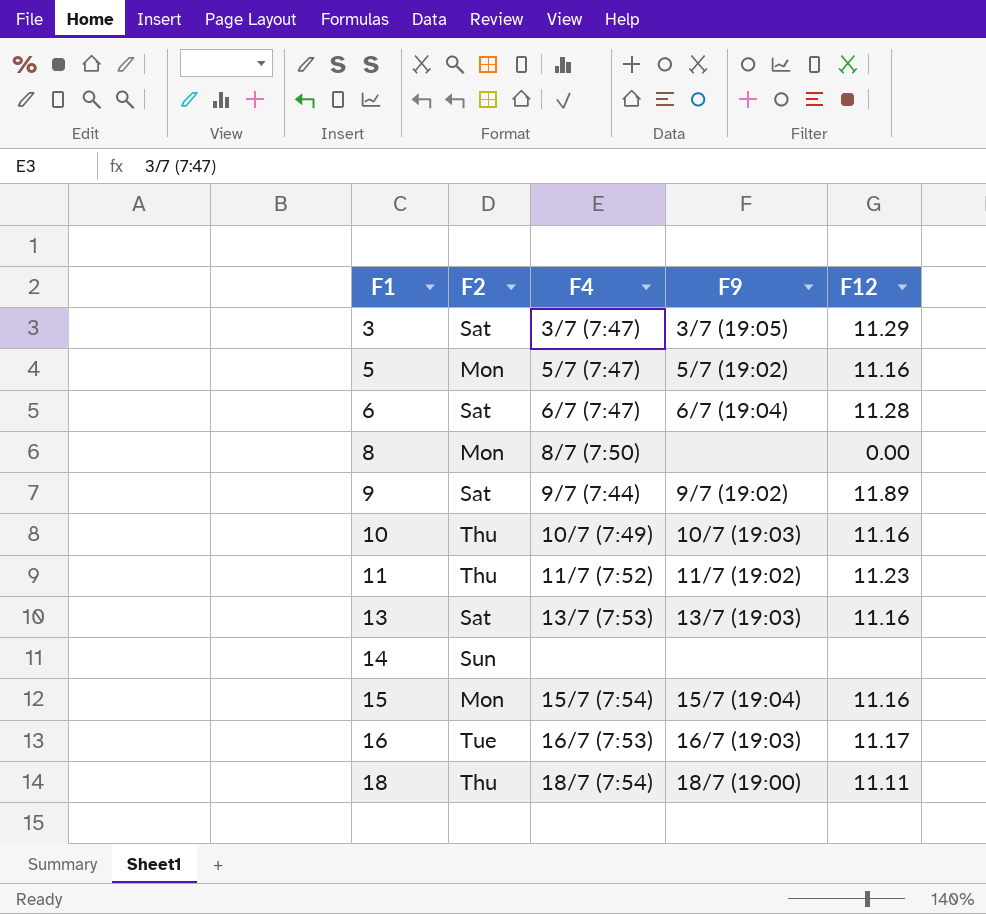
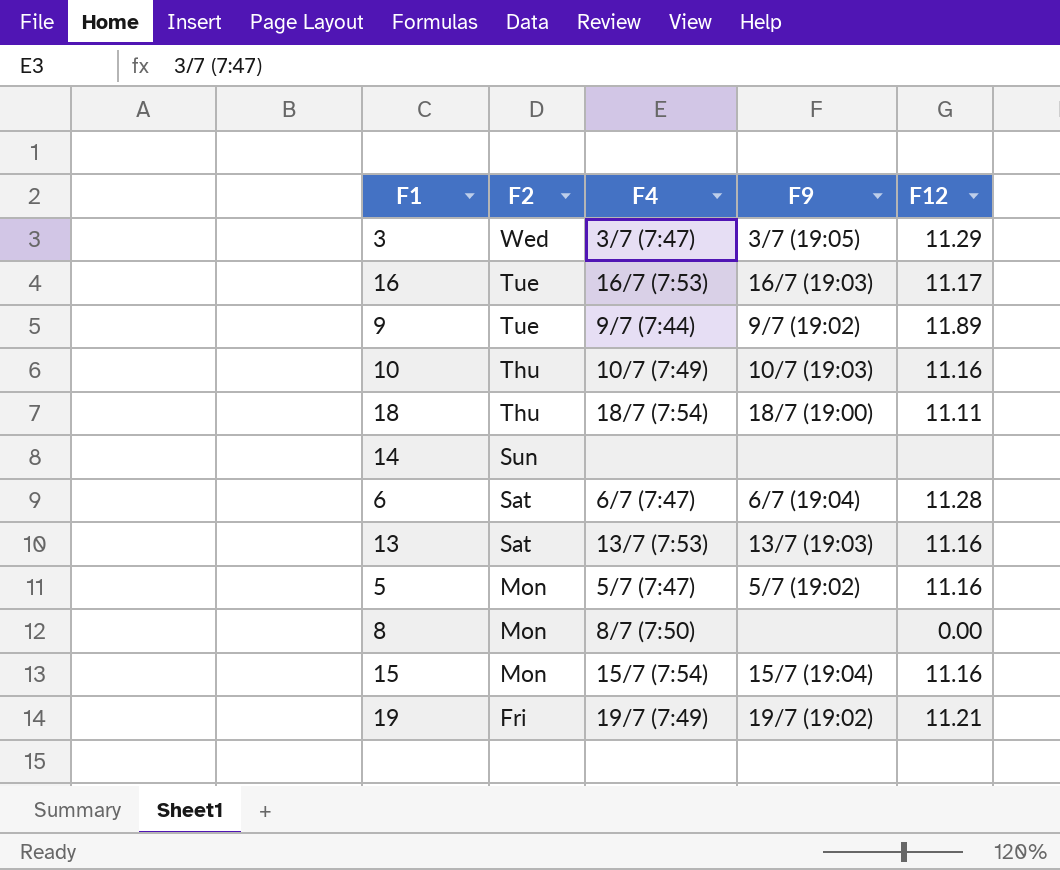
row order: F1 ascending -> F2 descending
row 11: Thu | 11/7 (7:52) | 11/7 (19:02) | 11.23 -> none
3 | F2: Sat -> Wed
9 | F2: Sat -> Tue
row 19: none -> Fri | 19/7 (7:49) | 19/7 (19:02) | 11.21

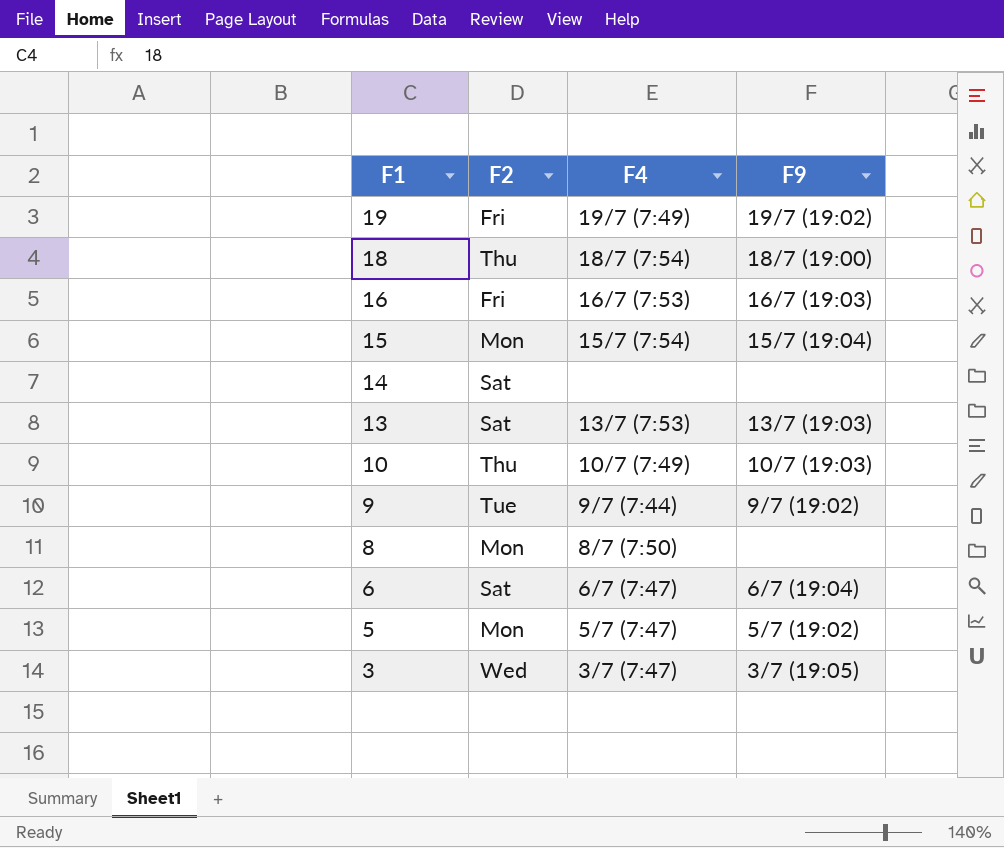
row order: F2 descending -> F1 descending
column F12 | position: 5 -> none
16 | F2: Tue -> Fri
14 | F2: Sun -> Sat

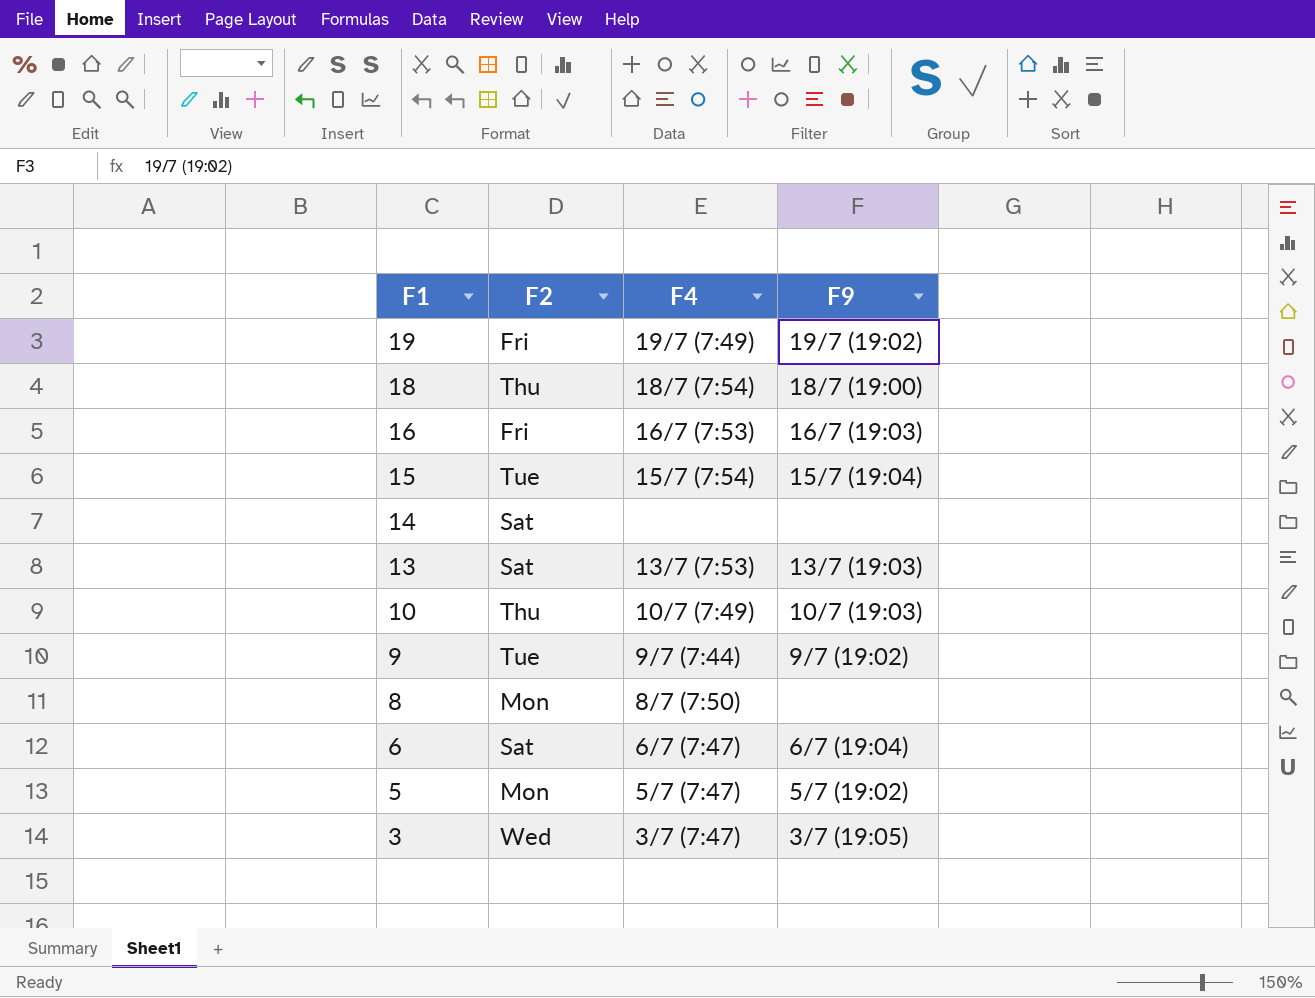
15 | F2: Mon -> Tue

